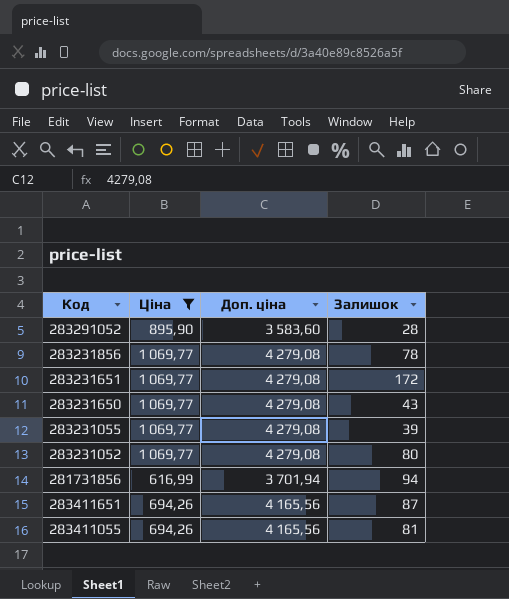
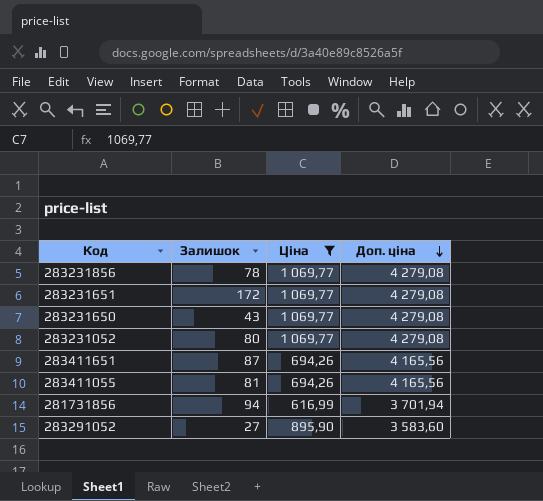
row order: none -> Доп. ціна descending
column Залишок | position: 4 -> 2
row 283231055: 1 069,77 | 4 279,08 | 39 -> none
283291052 | Залишок: 28 -> 27

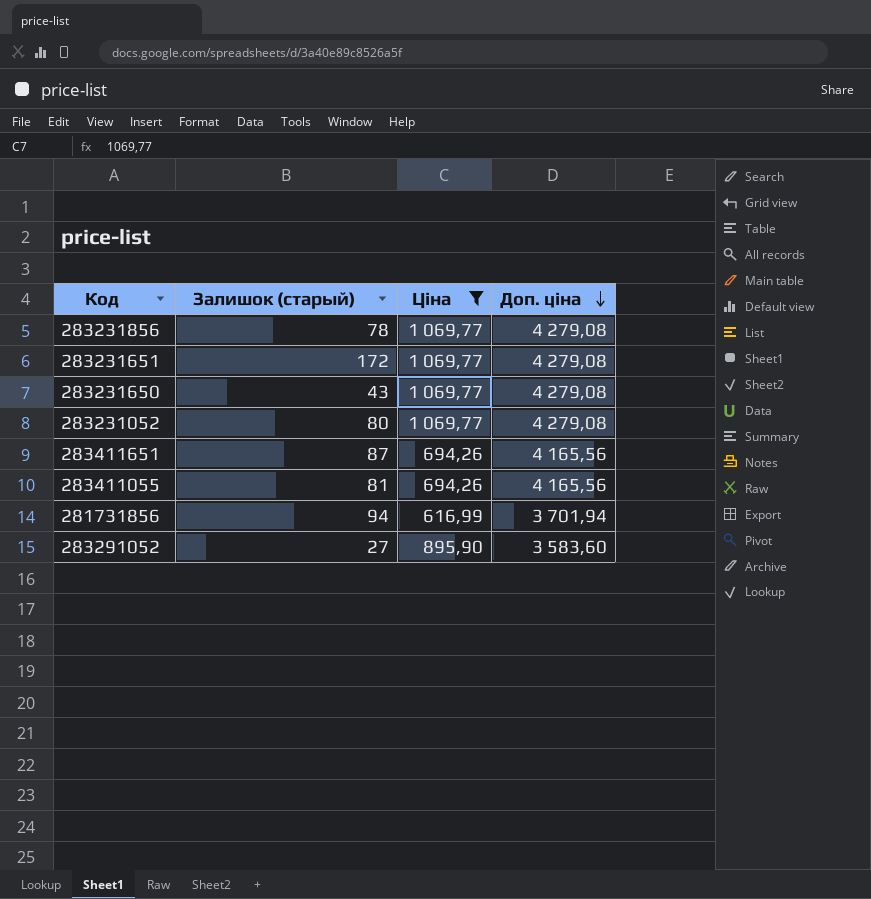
column name: Залишок -> Залишок (старый)

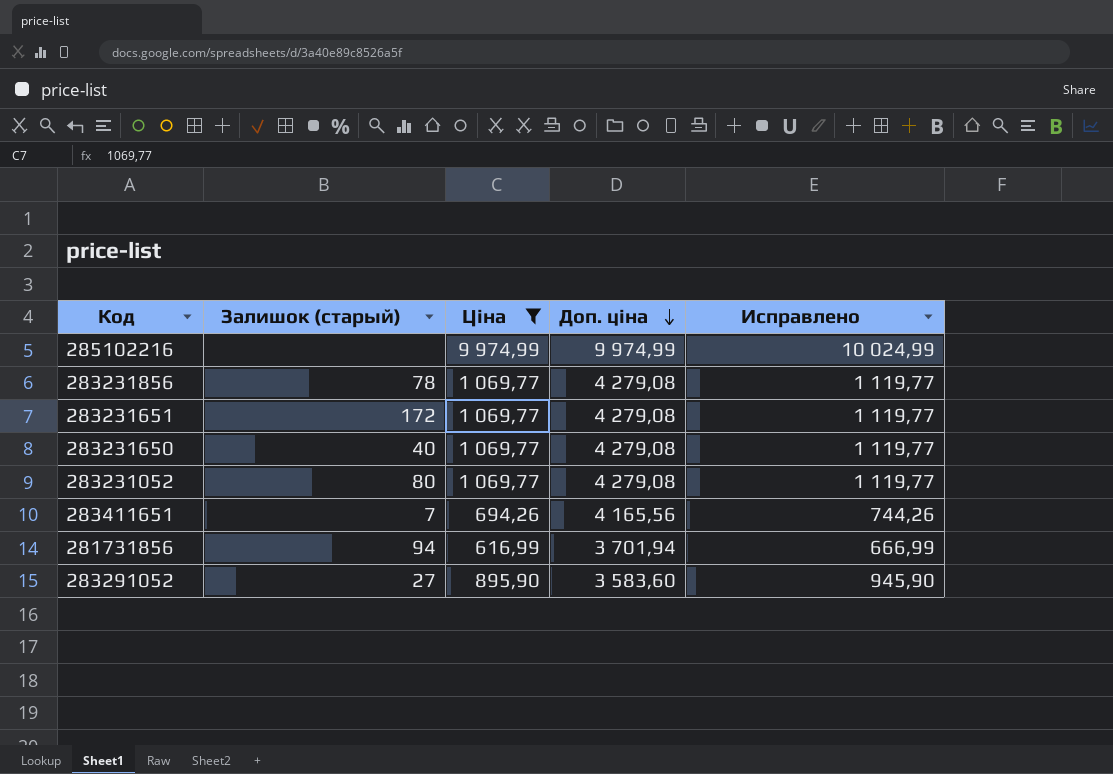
column Исправлено | formula: none -> [Ціна] + 50
row 283411055: 81 | 694,26 | 4 165,56 -> none
row 285102216: none -> none | 9 974,99 | 9 974,99 | 10 024,99
283231650 | Залишок (старый): 43 -> 40
283411651 | Залишок (старый): 87 -> 7

